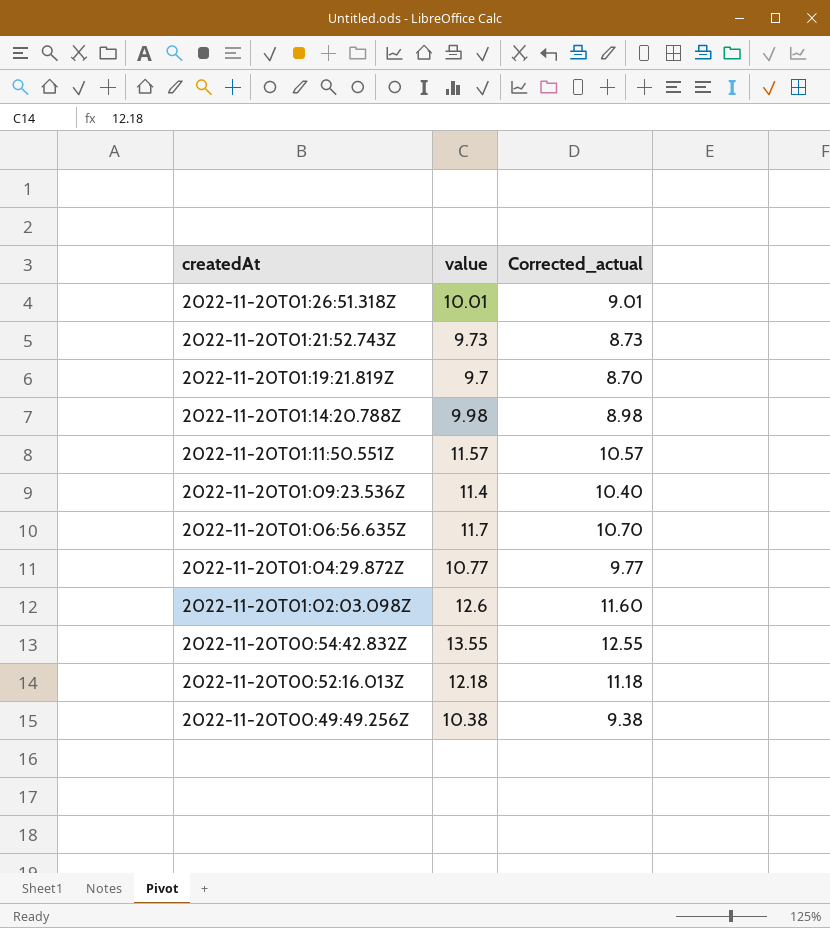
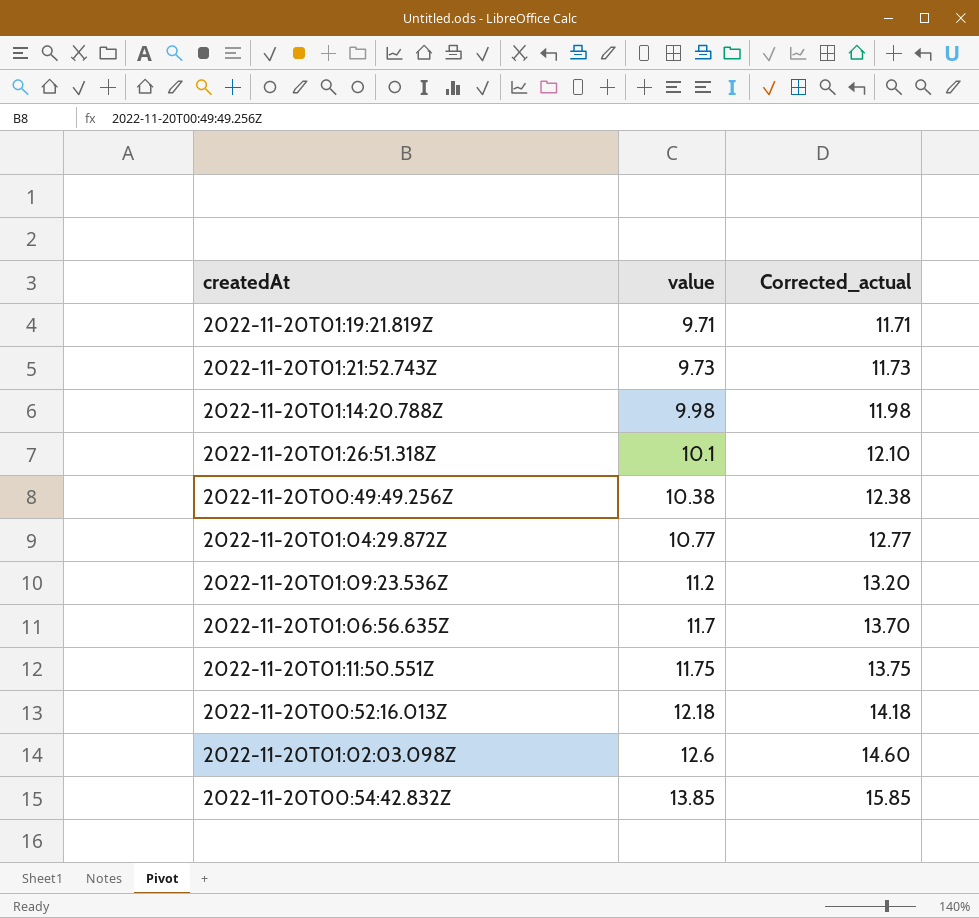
row order: createdAt descending -> value ascending
column Corrected_actual | formula: [value] - 1 -> [value] + 2
2022-11-20T01:19:21.819Z | value: 9.7 -> 9.71
2022-11-20T01:26:51.318Z | value: 10.01 -> 10.1
2022-11-20T01:09:23.536Z | value: 11.4 -> 11.2
2022-11-20T01:11:50.551Z | value: 11.57 -> 11.75
2022-11-20T00:54:42.832Z | value: 13.55 -> 13.85

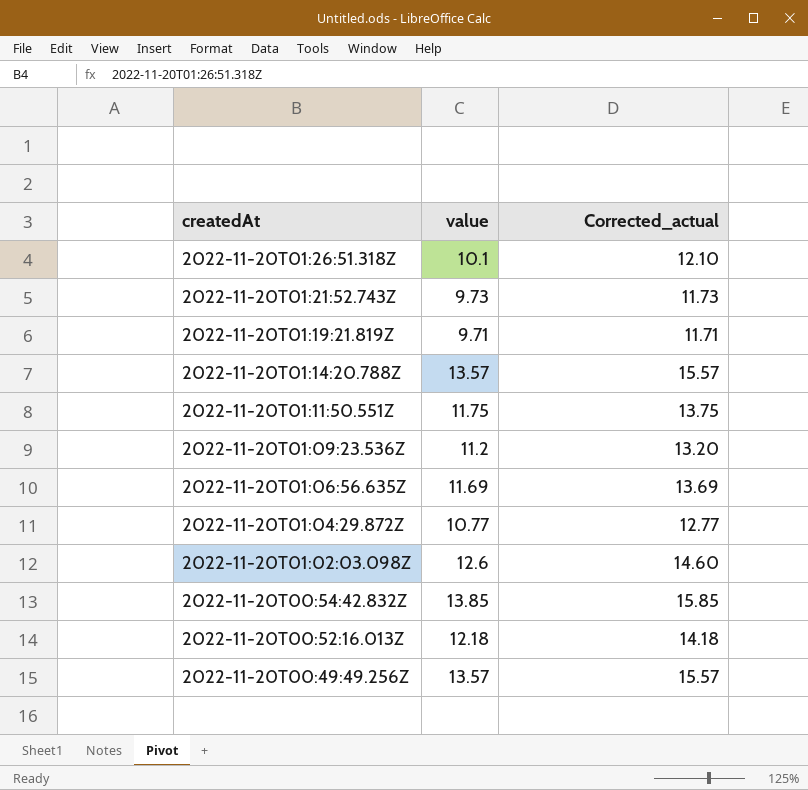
row order: value ascending -> createdAt descending
2022-11-20T01:14:20.788Z | value: 9.98 -> 13.57
2022-11-20T01:14:20.788Z | Corrected_actual: 11.98 -> 15.57
2022-11-20T01:06:56.635Z | value: 11.7 -> 11.69
2022-11-20T01:06:56.635Z | Corrected_actual: 13.70 -> 13.69
2022-11-20T00:49:49.256Z | value: 10.38 -> 13.57
2022-11-20T00:49:49.256Z | Corrected_actual: 12.38 -> 15.57

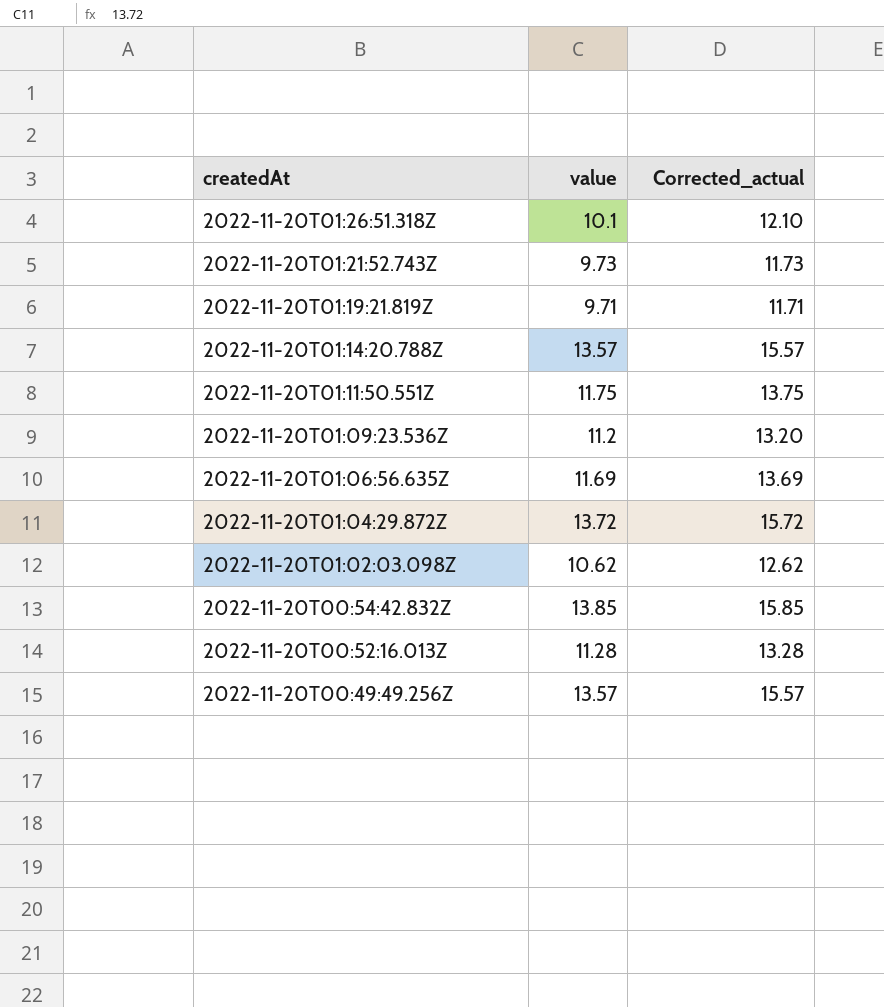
2022-11-20T01:04:29.872Z | value: 10.77 -> 13.72
2022-11-20T01:04:29.872Z | Corrected_actual: 12.77 -> 15.72
2022-11-20T01:02:03.098Z | value: 12.6 -> 10.62
2022-11-20T01:02:03.098Z | Corrected_actual: 14.60 -> 12.62
2022-11-20T00:52:16.013Z | value: 12.18 -> 11.28
2022-11-20T00:52:16.013Z | Corrected_actual: 14.18 -> 13.28

